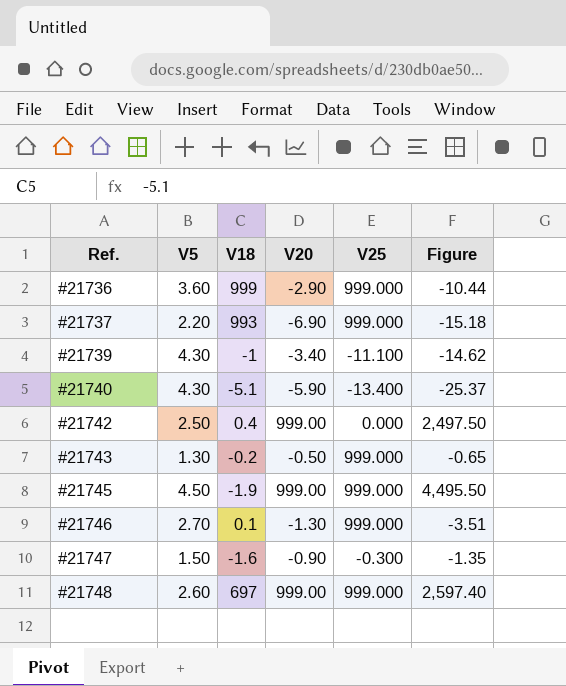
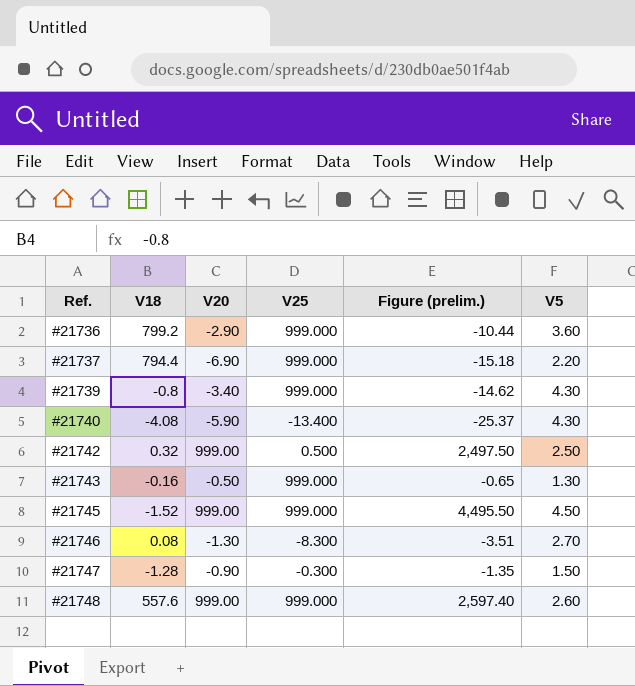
column name: Figure -> Figure (prelim.)
column V5 | position: 2 -> 6
#21736 | V18: 999 -> 799.2
#21737 | V18: 993 -> 794.4
#21739 | V18: -1 -> -0.8
#21739 | V25: -11.100 -> 999.000
#21740 | V18: -5.1 -> -4.08
#21742 | V18: 0.4 -> 0.32
#21742 | V25: 0.000 -> 0.500
#21743 | V18: -0.2 -> -0.16
#21745 | V18: -1.9 -> -1.52
#21746 | V18: 0.1 -> 0.08
#21746 | V25: 999.000 -> -8.300
#21747 | V18: -1.6 -> -1.28
#21748 | V18: 697 -> 557.6

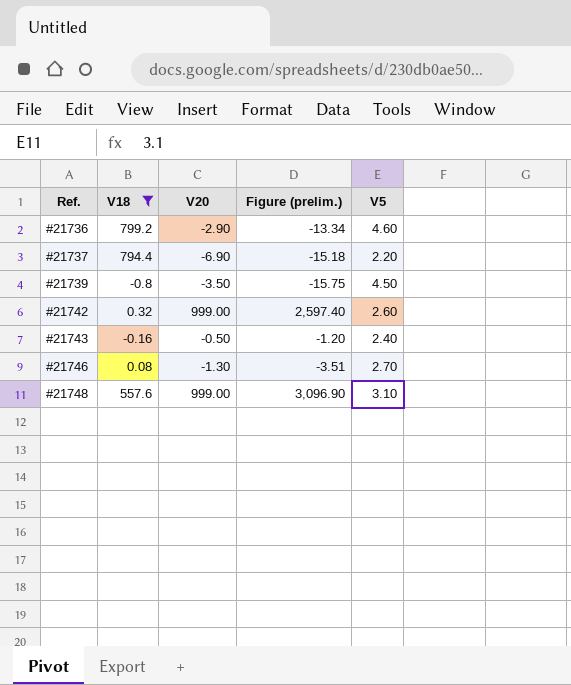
filter: none -> V18 >= -0.8
column V25 | position: 4 -> none
#21736 | Figure (prelim.): -10.44 -> -13.34
#21736 | V5: 3.60 -> 4.60
#21739 | V20: -3.40 -> -3.50
#21739 | Figure (prelim.): -14.62 -> -15.75
#21739 | V5: 4.30 -> 4.50
#21742 | Figure (prelim.): 2,497.50 -> 2,597.40
#21742 | V5: 2.50 -> 2.60
#21743 | Figure (prelim.): -0.65 -> -1.20
#21743 | V5: 1.30 -> 2.40
#21748 | Figure (prelim.): 2,597.40 -> 3,096.90
#21748 | V5: 2.60 -> 3.10

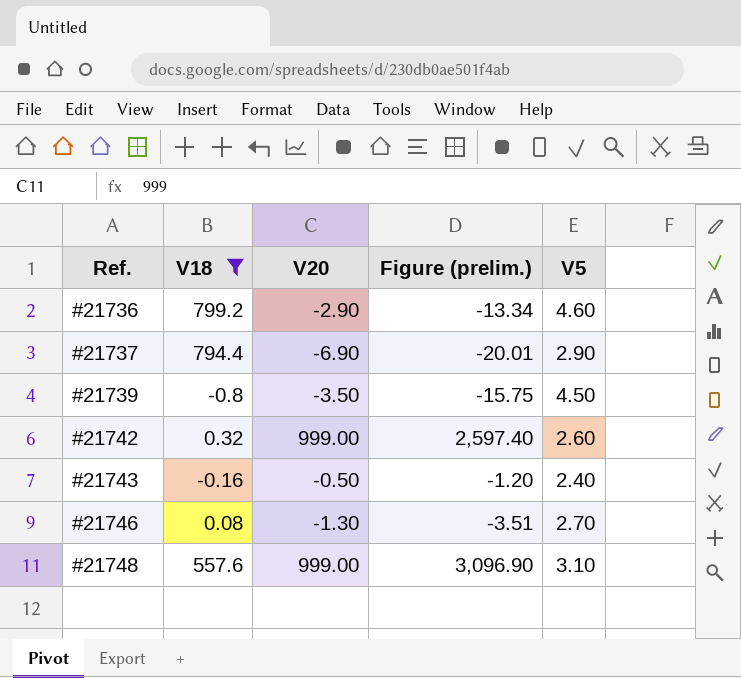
#21737 | Figure (prelim.): -15.18 -> -20.01
#21737 | V5: 2.20 -> 2.90

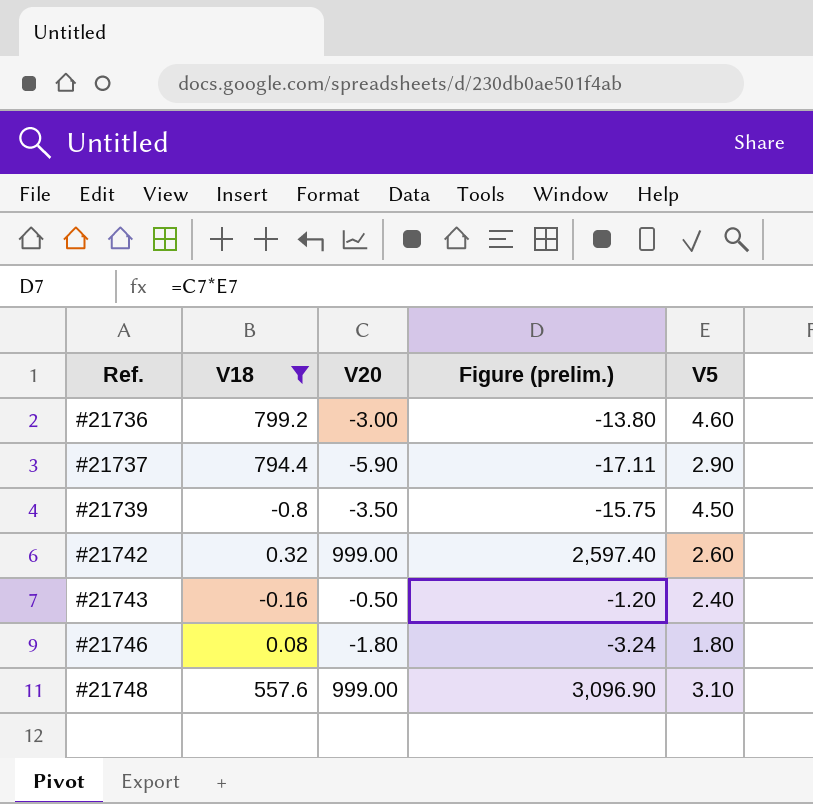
#21736 | V20: -2.90 -> -3.00
#21736 | Figure (prelim.): -13.34 -> -13.80
#21737 | V20: -6.90 -> -5.90
#21737 | Figure (prelim.): -20.01 -> -17.11
#21746 | V20: -1.30 -> -1.80
#21746 | Figure (prelim.): -3.51 -> -3.24
#21746 | V5: 2.70 -> 1.80

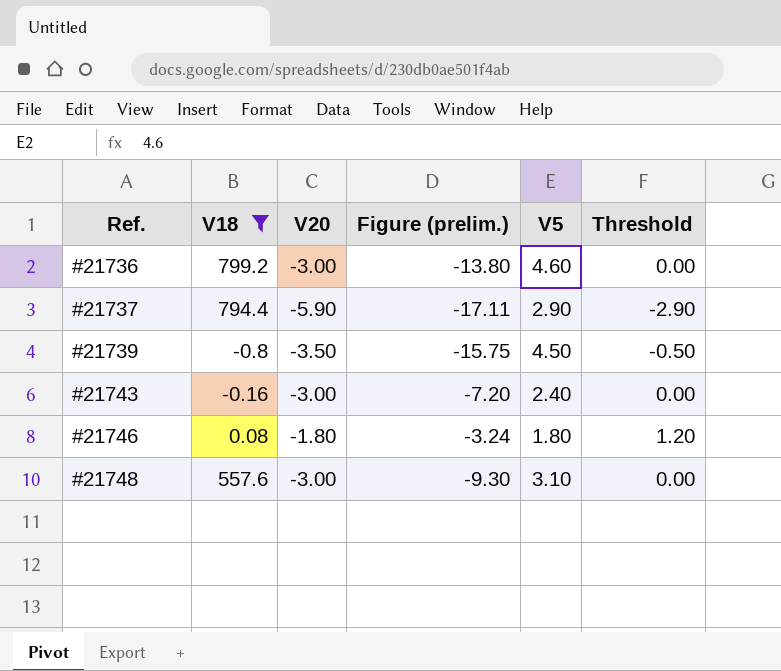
column Threshold | formula: none -> [V20] + 3
row #21742: 0.32 | 999.00 | 2,597.40 | 2.60 -> none
#21743 | V20: -0.50 -> -3.00
#21743 | Figure (prelim.): -1.20 -> -7.20
#21748 | V20: 999.00 -> -3.00
#21748 | Figure (prelim.): 3,096.90 -> -9.30

